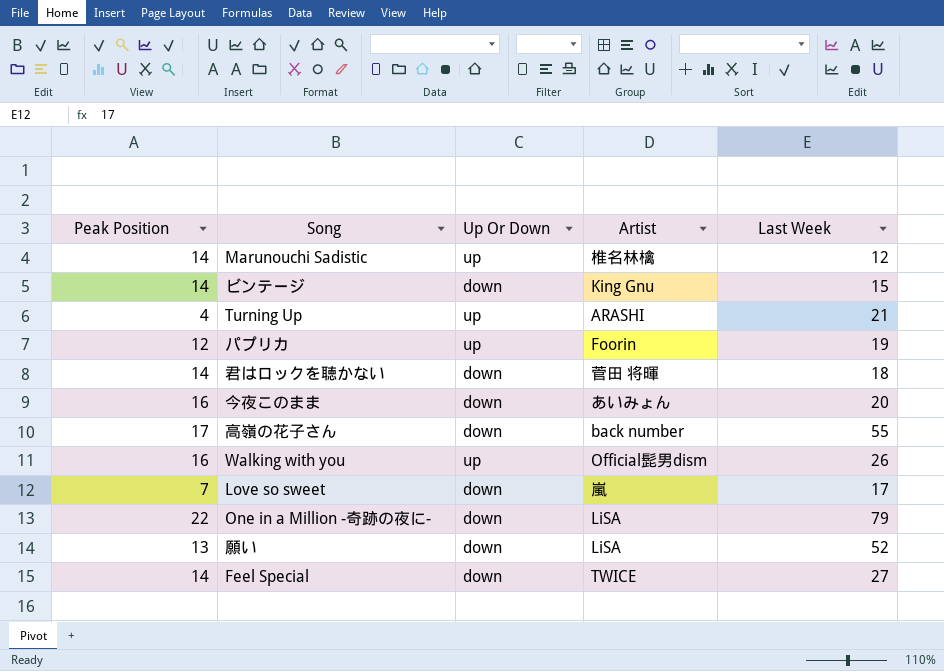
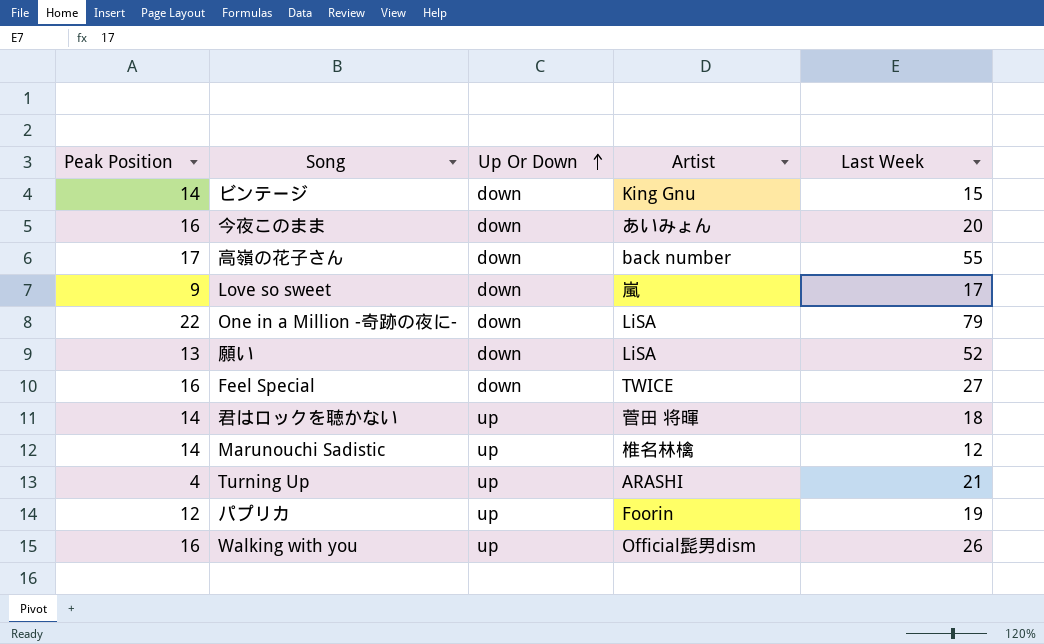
row order: none -> Up Or Down ascending
Love so sweet | Peak Position: 7 -> 9
Feel Special | Peak Position: 14 -> 16
君はロックを聴かない | Up Or Down: down -> up

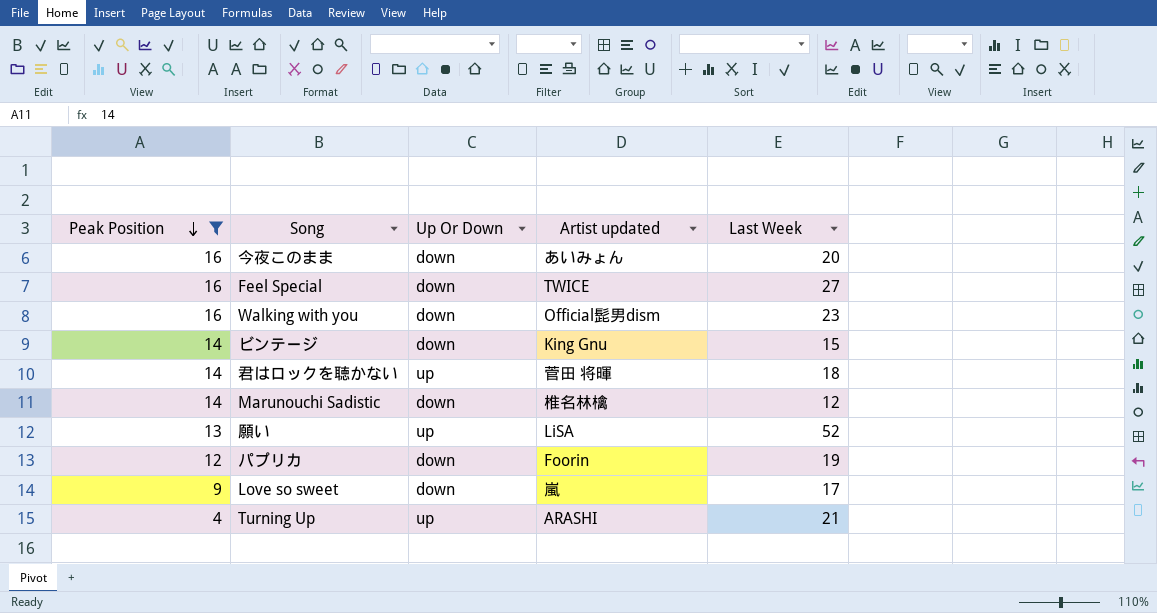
filter: none -> Peak Position <= 16
row order: Up Or Down ascending -> Peak Position descending
column name: Artist -> Artist updated
Walking with you | Up Or Down: up -> down
Walking with you | Last Week: 26 -> 23
Marunouchi Sadistic | Up Or Down: up -> down
願い | Up Or Down: down -> up
パプリカ | Up Or Down: up -> down

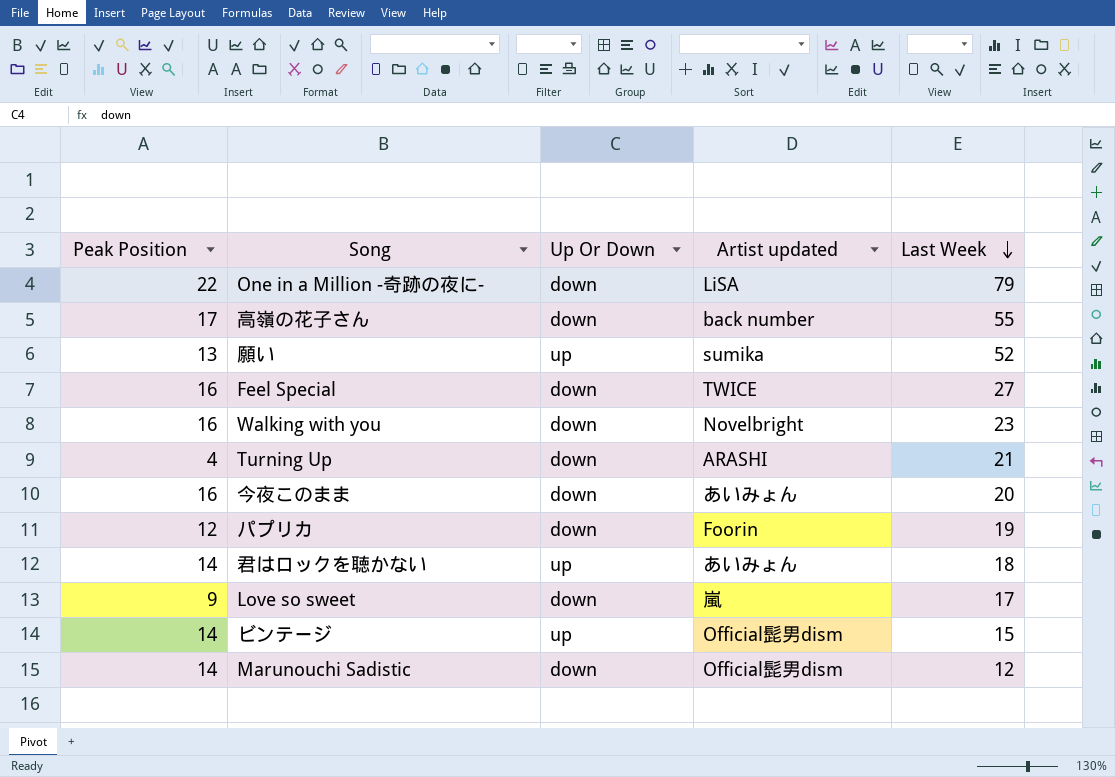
filter: Peak Position <= 16 -> none
row order: Peak Position descending -> Last Week descending
願い | Artist updated: LiSA -> sumika
Walking with you | Artist updated: Official髭男dism -> Novelbright
Turning Up | Up Or Down: up -> down
君はロックを聴かない | Artist updated: 菅田 将暉 -> あいみょん
ビンテージ | Up Or Down: down -> up
ビンテージ | Artist updated: King Gnu -> Official髭男dism
Marunouchi Sadistic | Artist updated: 椎名林檎 -> Official髭男dism

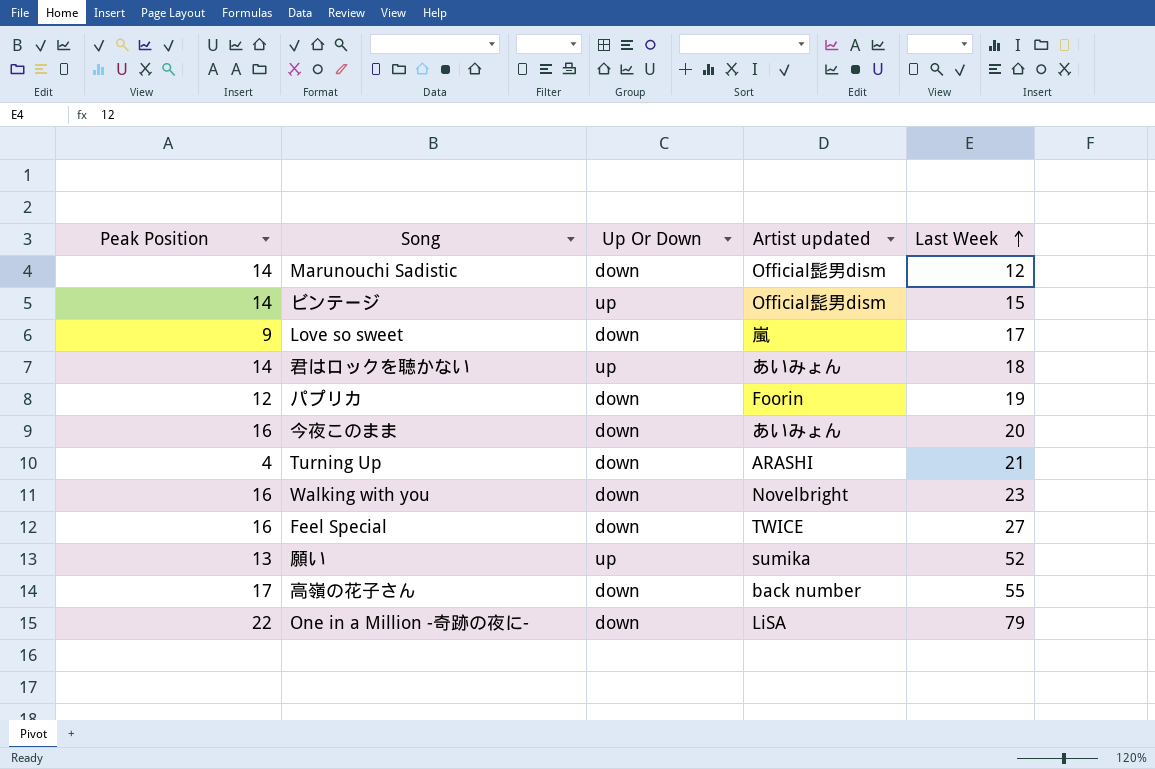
row order: Last Week descending -> Last Week ascending

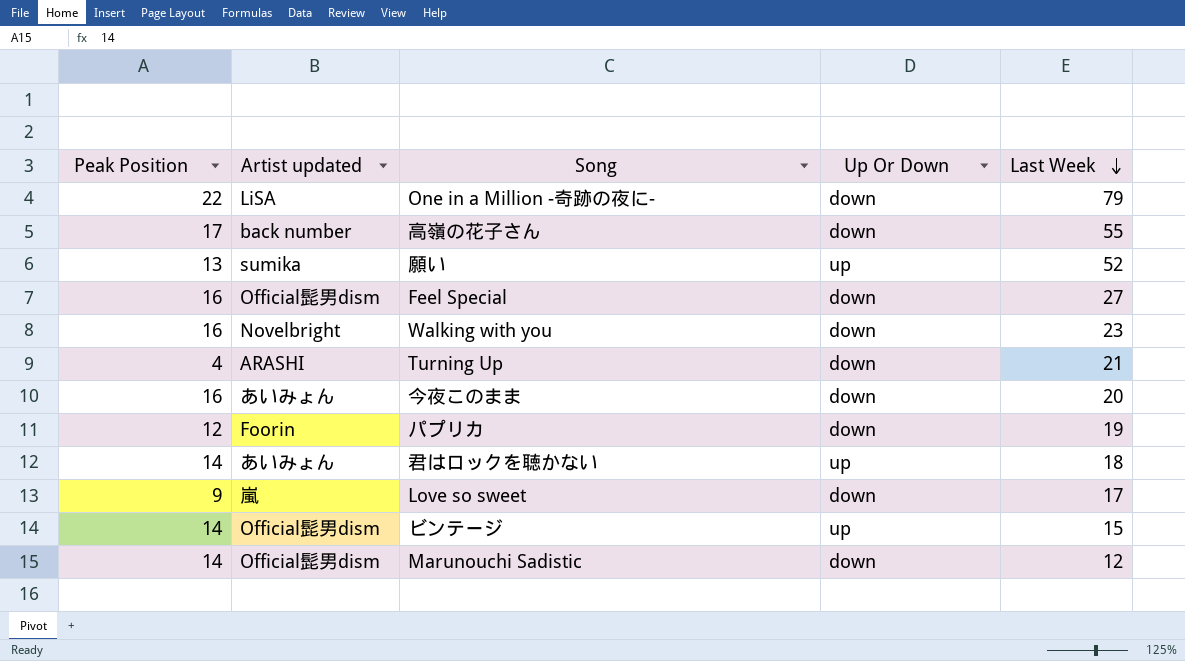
row order: Last Week ascending -> Last Week descending
column Artist updated | position: 4 -> 2
Feel Special | Artist updated: TWICE -> Official髭男dism

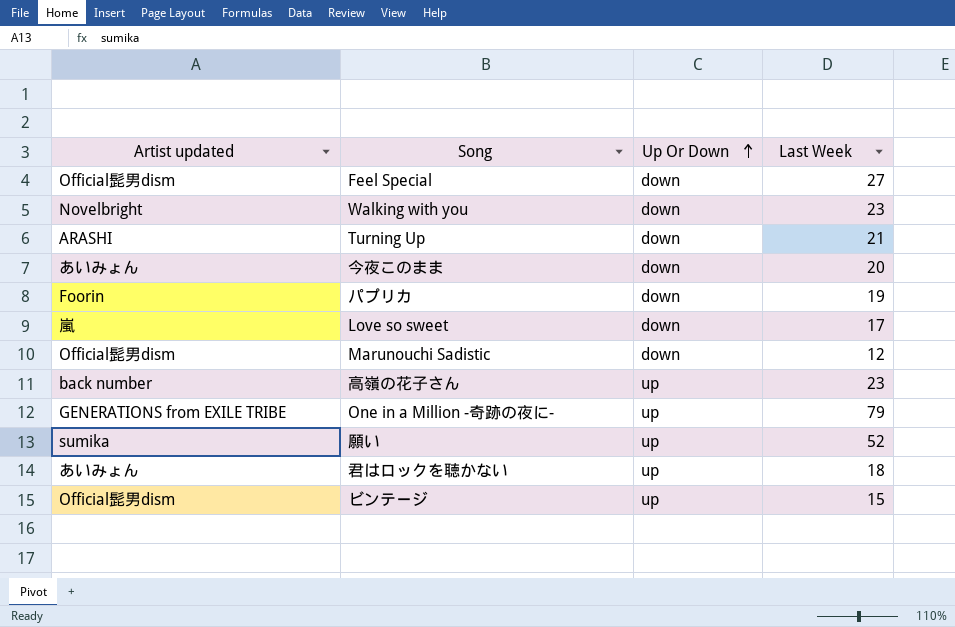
row order: Last Week descending -> Up Or Down ascending
column Peak Position | position: 1 -> none
高嶺の花子さん | Up Or Down: down -> up
高嶺の花子さん | Last Week: 55 -> 23
One in a Million -奇跡の夜に- | Artist updated: LiSA -> GENERATIONS from EXILE TRIBE
One in a Million -奇跡の夜に- | Up Or Down: down -> up

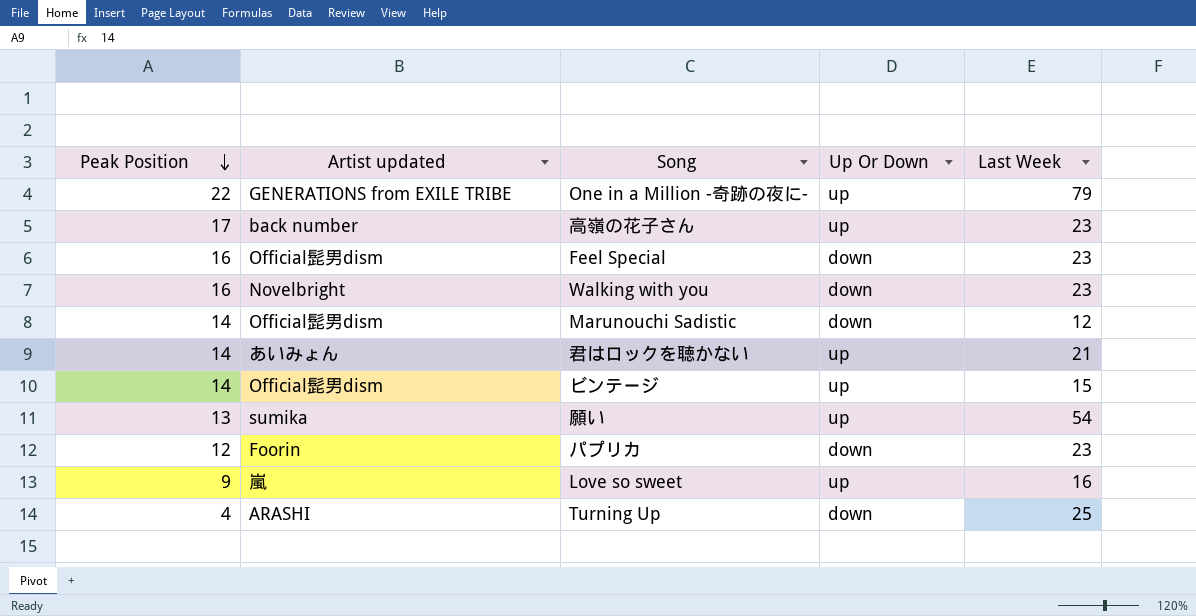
row order: Up Or Down ascending -> Peak Position descending
column Peak Position | position: none -> 1
row 今夜このまま: あいみょん | down | 20 -> none
Feel Special | Last Week: 27 -> 23
君はロックを聴かない | Last Week: 18 -> 21
願い | Last Week: 52 -> 54
パプリカ | Last Week: 19 -> 23
Love so sweet | Up Or Down: down -> up
Love so sweet | Last Week: 17 -> 16
Turning Up | Last Week: 21 -> 25

